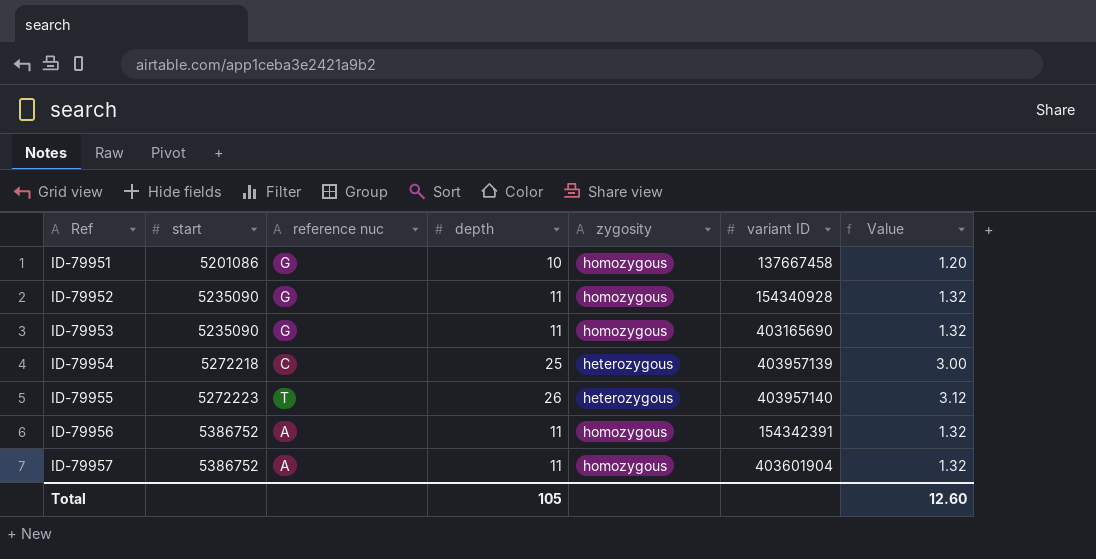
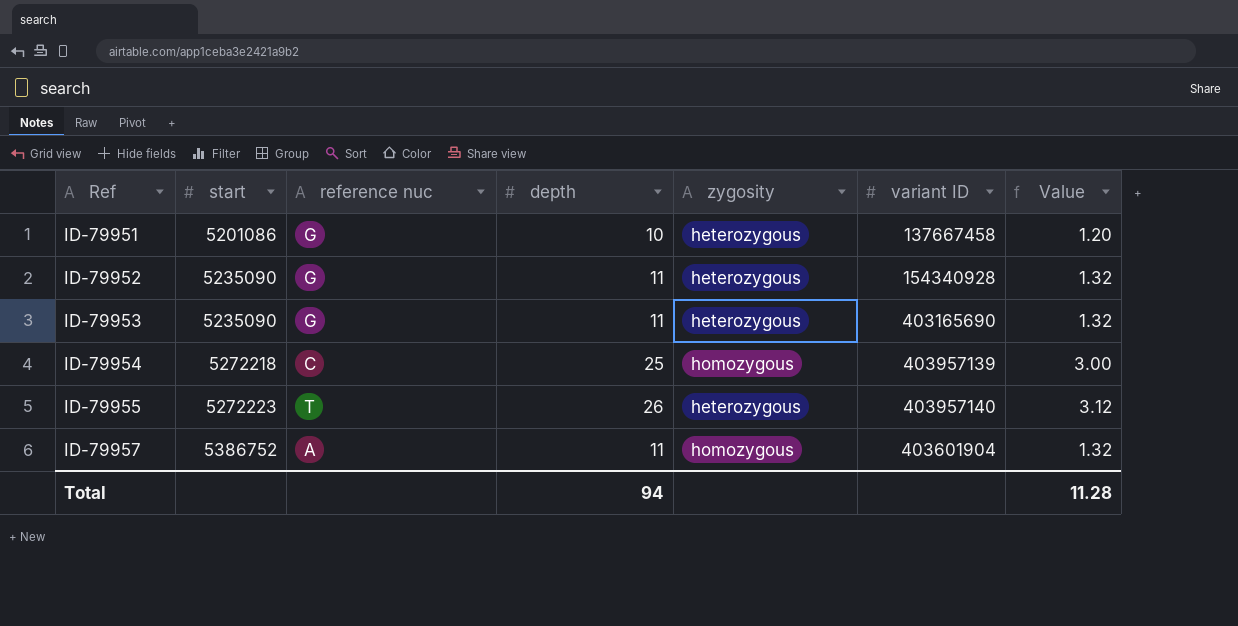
row ID-79956: 5386752 | A | 11 | homozygous | 154342391 | 1.32 -> none
ID-79951 | zygosity: homozygous -> heterozygous
ID-79952 | zygosity: homozygous -> heterozygous
ID-79953 | zygosity: homozygous -> heterozygous
ID-79954 | zygosity: heterozygous -> homozygous
Total | depth: 105 -> 94
Total | Value: 12.60 -> 11.28

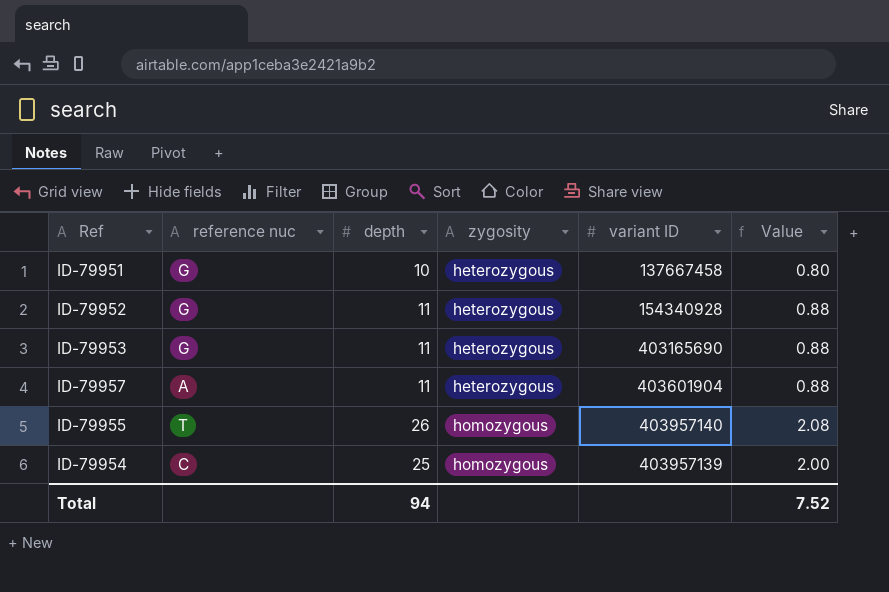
row order: Ref ascending -> zygosity ascending
column start | position: 2 -> none
column Value | formula: [depth] * 0.12 -> [depth] * 0.08
ID-79957 | zygosity: homozygous -> heterozygous
ID-79955 | zygosity: heterozygous -> homozygous
Total | Value: 11.28 -> 7.52

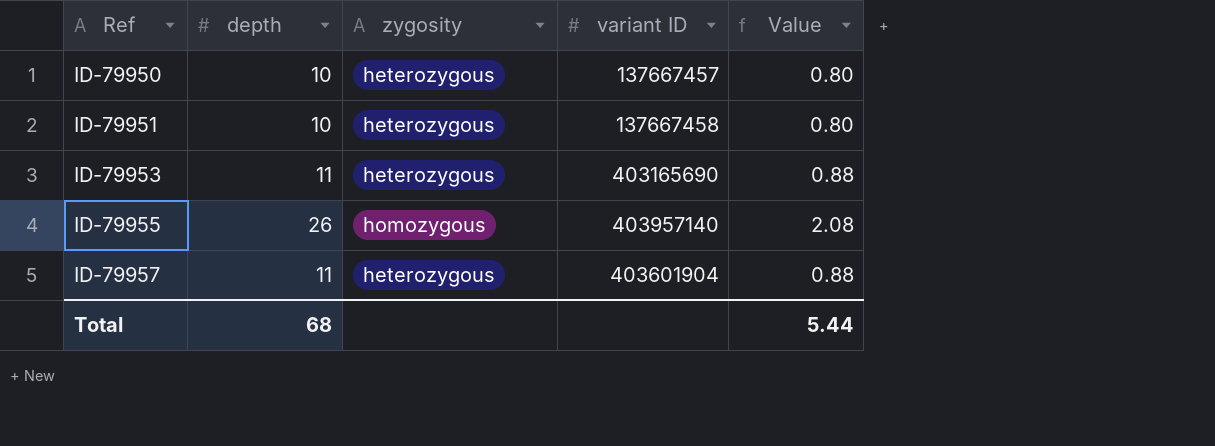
row order: zygosity ascending -> Ref ascending
column reference nuc | position: 2 -> none
row ID-79952: G | 11 | heterozygous | 154340928 | 0.88 -> none
row ID-79954: C | 25 | homozygous | 403957139 | 2.00 -> none
row ID-79950: none -> 10 | heterozygous | 137667457 | 0.80
Total | depth: 94 -> 68
Total | Value: 7.52 -> 5.44

